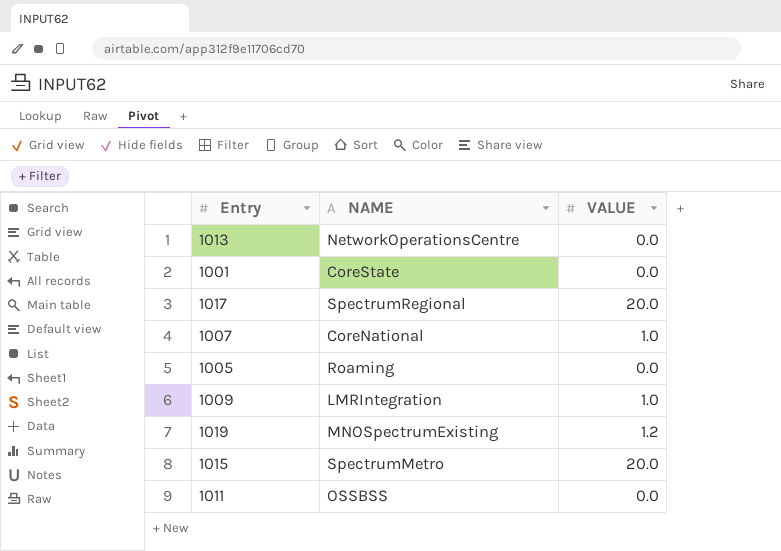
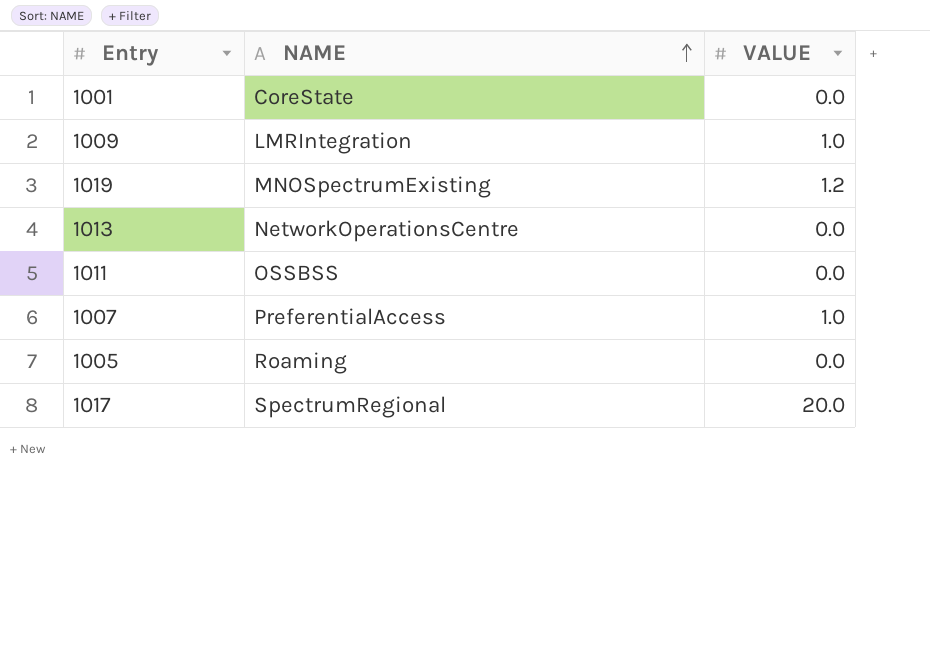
row order: none -> NAME ascending
row 1015: SpectrumMetro | 20.0 -> none
1007 | NAME: CoreNational -> PreferentialAccess

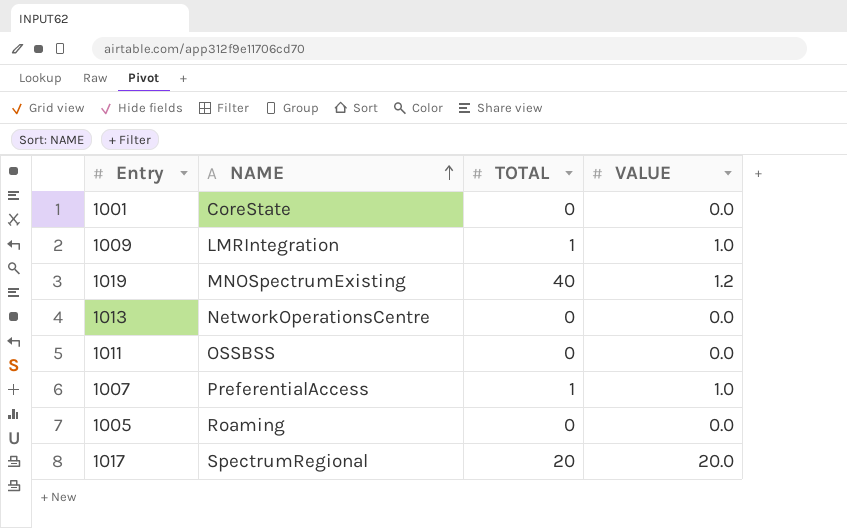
column TOTAL | position: none -> 3

